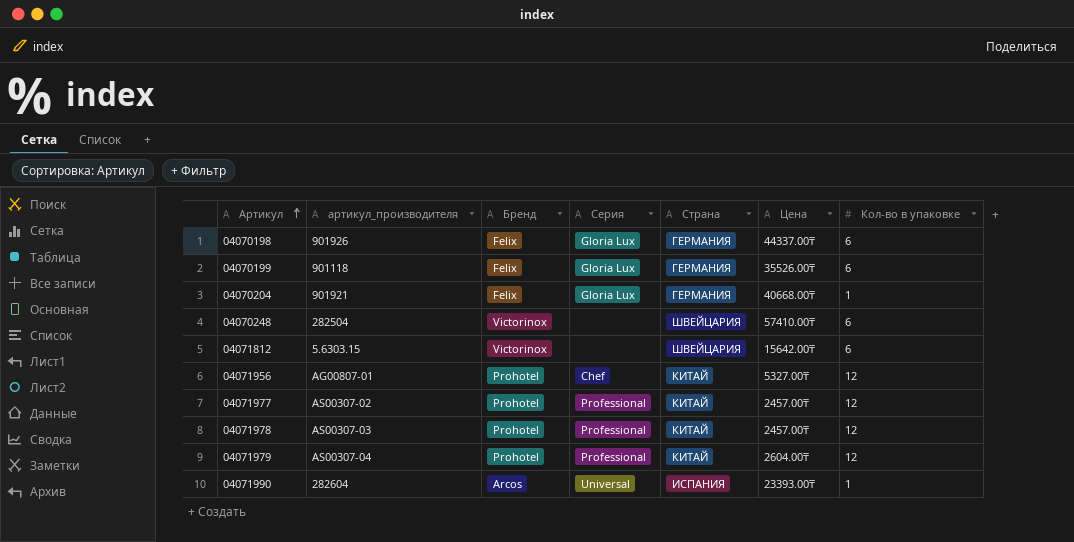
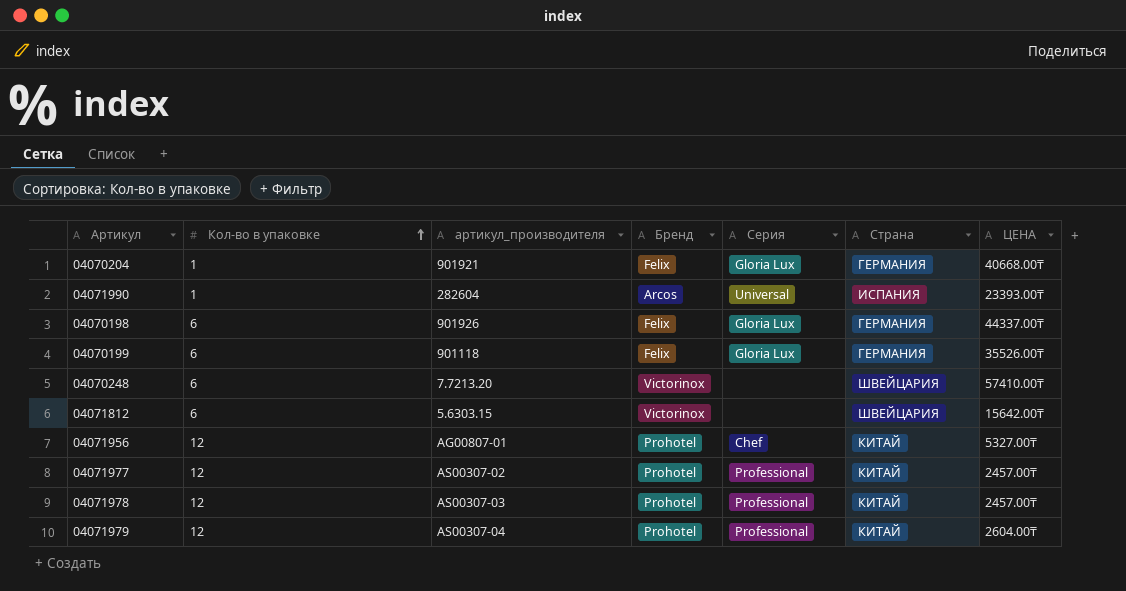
row order: Артикул ascending -> Кол-во в упаковке ascending
column Кол-во в упаковке | position: 7 -> 2
column name: Цена -> ЦЕНА
04070248 | артикул_производителя: 282504 -> 7.7213.20

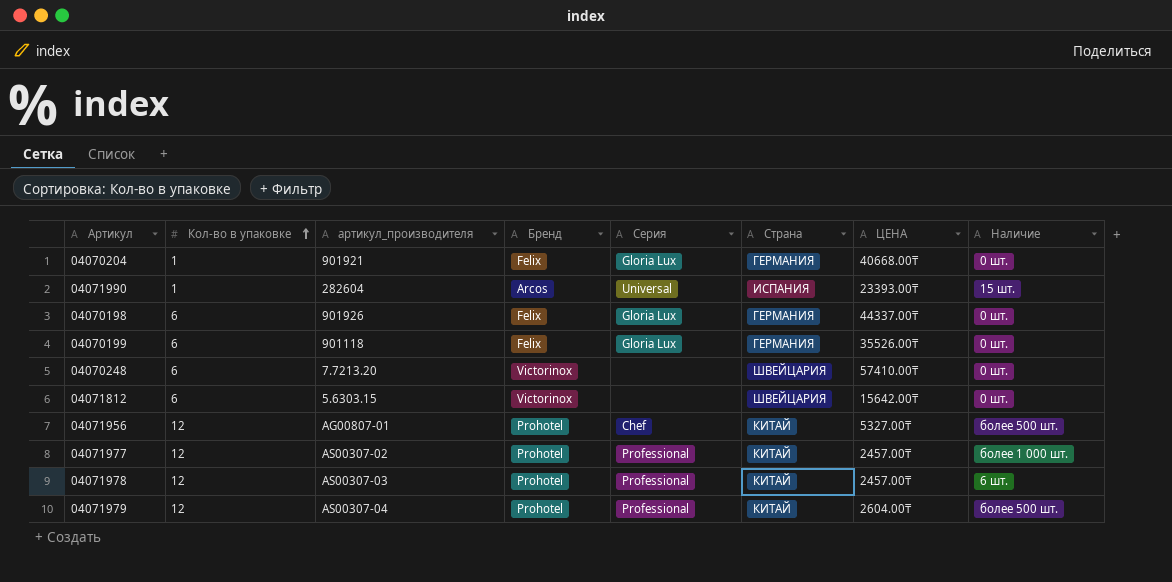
column Наличие | position: none -> 8

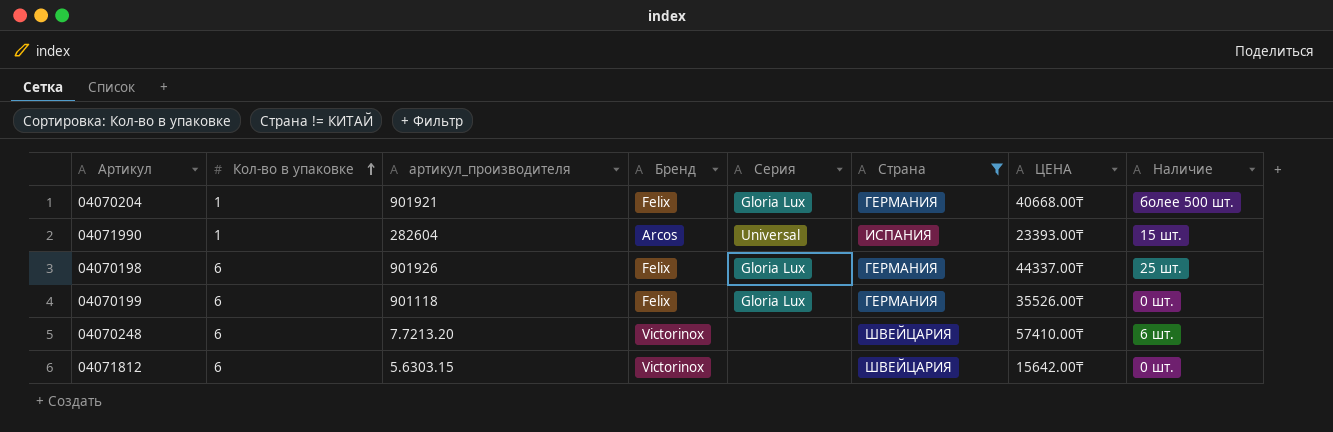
filter: none -> Страна != КИТАЙ
04070204 | Наличие: 0 шт. -> более 500 шт.
04070198 | Наличие: 0 шт. -> 25 шт.
04070248 | Наличие: 0 шт. -> 6 шт.

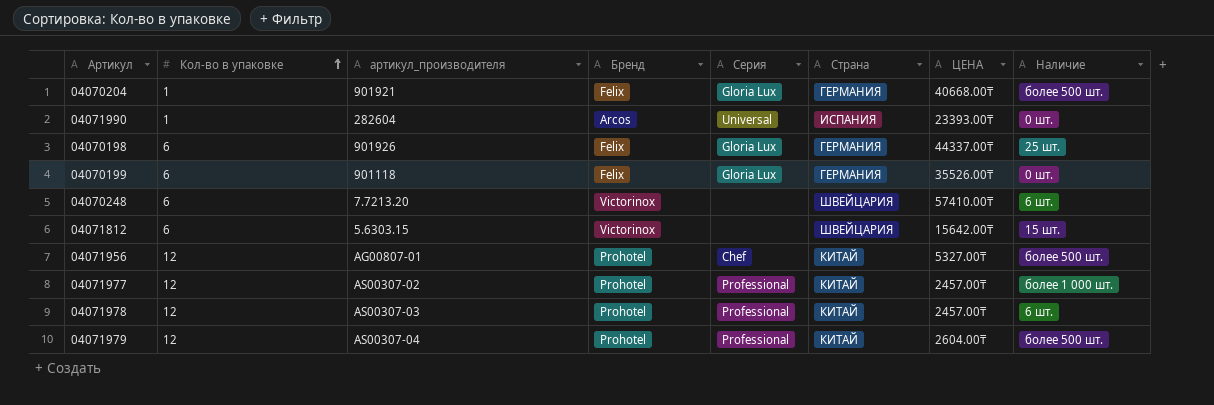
filter: Страна != КИТАЙ -> none
04071990 | Наличие: 15 шт. -> 0 шт.
04071812 | Наличие: 0 шт. -> 15 шт.

